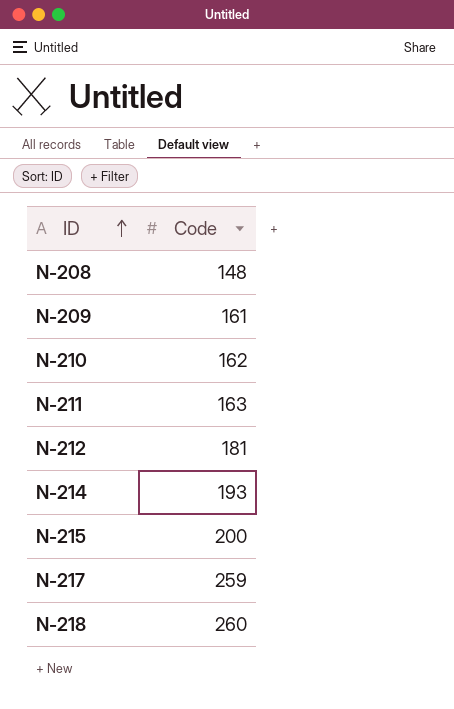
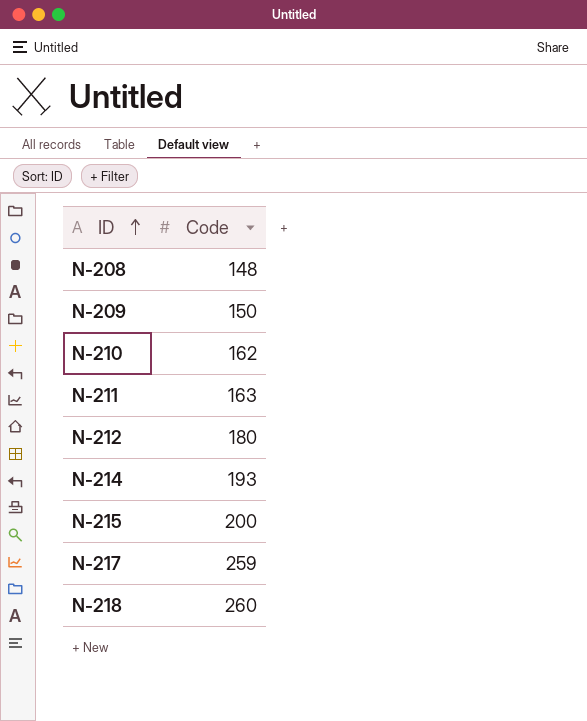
N-209 | Code: 161 -> 150
N-212 | Code: 181 -> 180

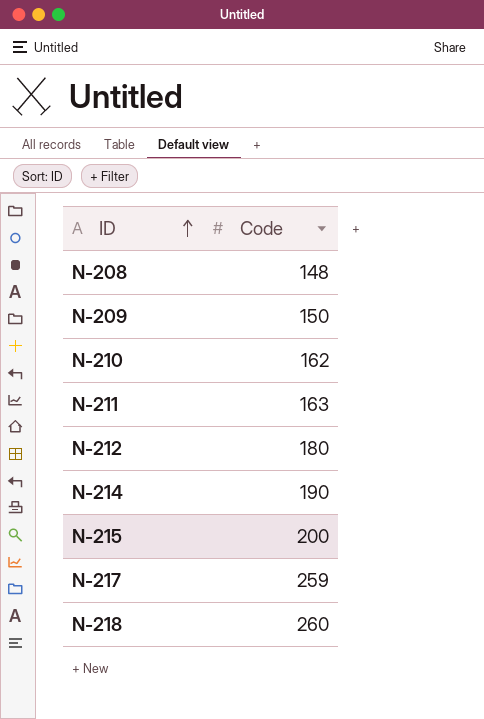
N-214 | Code: 193 -> 190

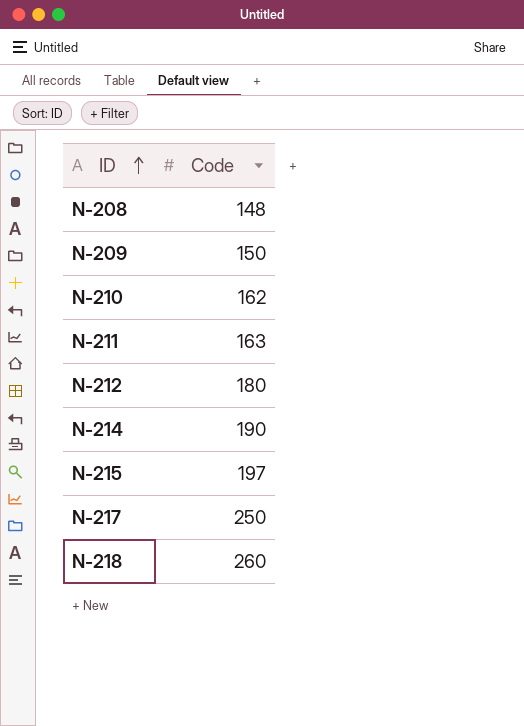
N-215 | Code: 200 -> 197
N-217 | Code: 259 -> 250

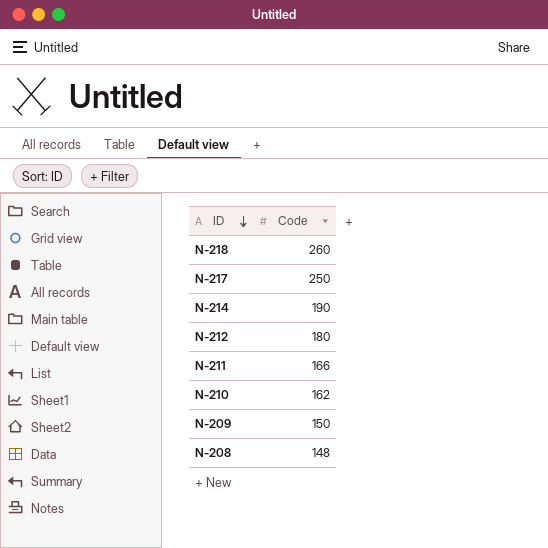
row order: ID ascending -> ID descending
row N-215: 197 -> none
N-211 | Code: 163 -> 166

